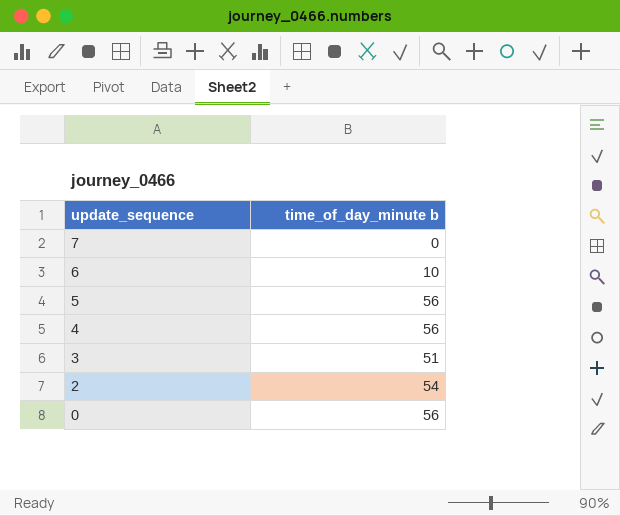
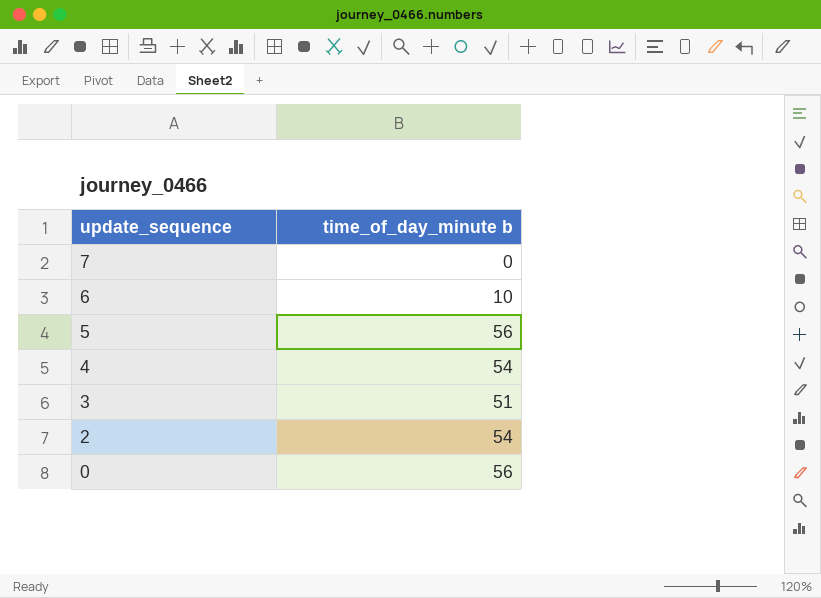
4 | time_of_day_minute b: 56 -> 54

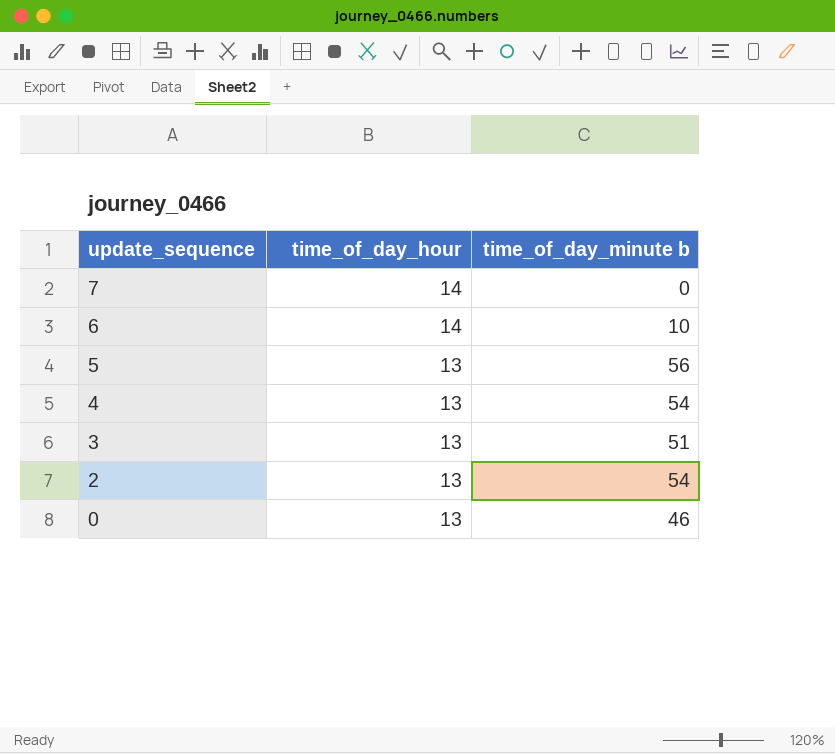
column time_of_day_hour | position: none -> 2
0 | time_of_day_minute b: 56 -> 46

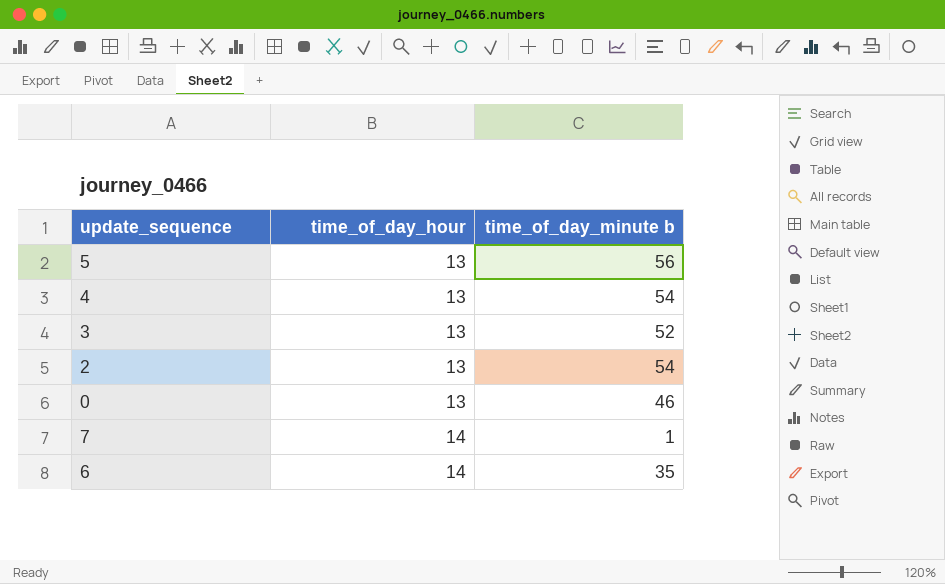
row order: update_sequence descending -> time_of_day_hour ascending
3 | time_of_day_minute b: 51 -> 52
7 | time_of_day_minute b: 0 -> 1
6 | time_of_day_minute b: 10 -> 35

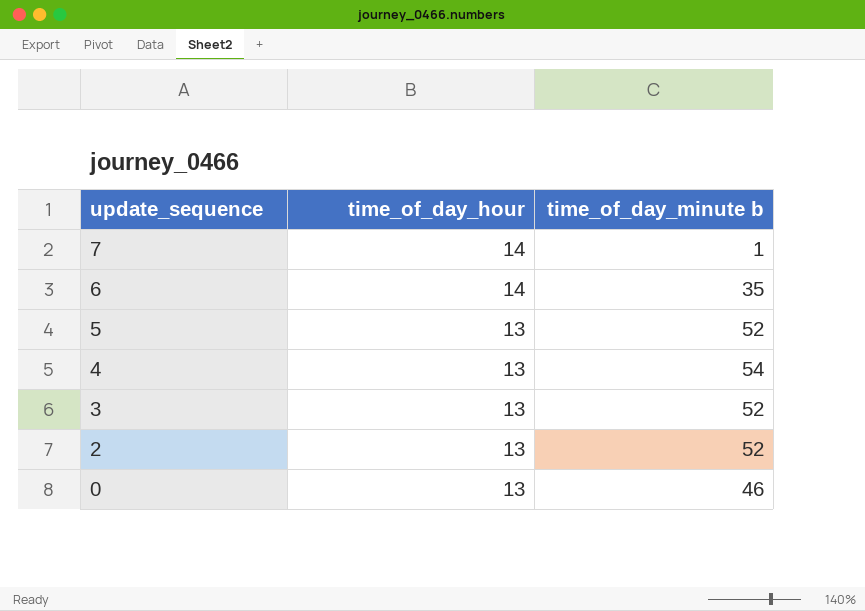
row order: time_of_day_hour ascending -> update_sequence descending
5 | time_of_day_minute b: 56 -> 52
2 | time_of_day_minute b: 54 -> 52

